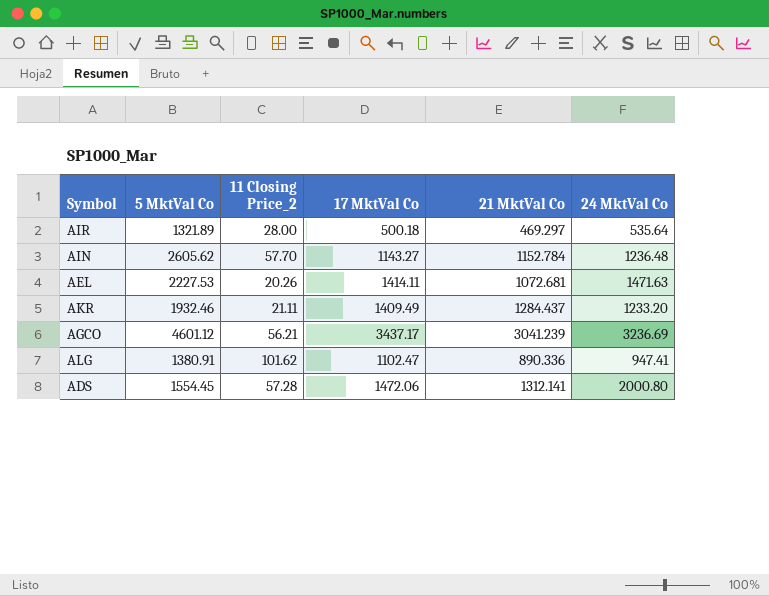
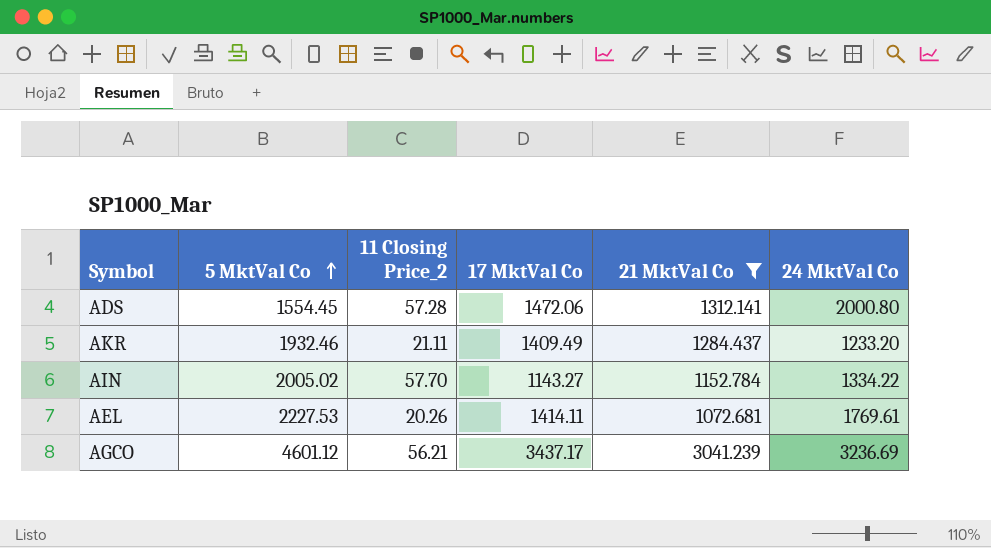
filter: none -> 21 MktVal Co >= 1072.681
row order: none -> 5 MktVal Co ascending
AIN | 5 MktVal Co: 2605.62 -> 2005.02
AIN | 24 MktVal Co: 1236.48 -> 1334.22
AEL | 24 MktVal Co: 1471.63 -> 1769.61

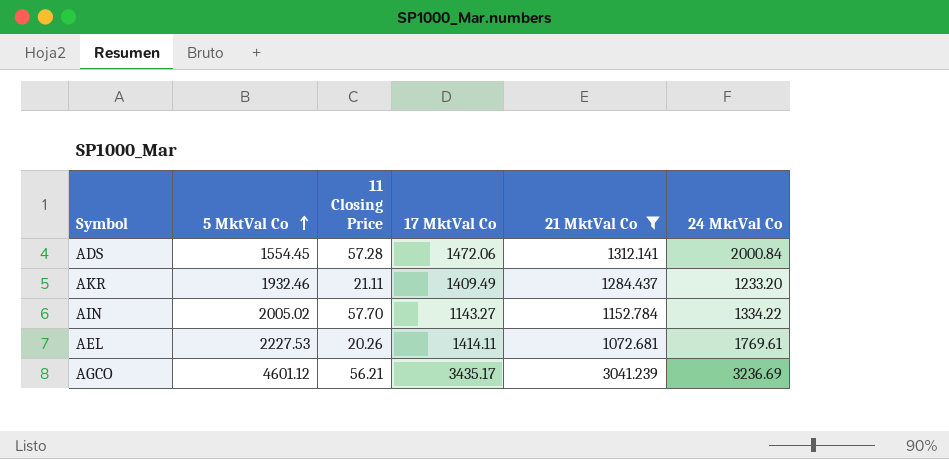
column name: 11 Closing Price_2 -> 11 Closing Price
ADS | 24 MktVal Co: 2000.80 -> 2000.84
AGCO | 17 MktVal Co: 3437.17 -> 3435.17

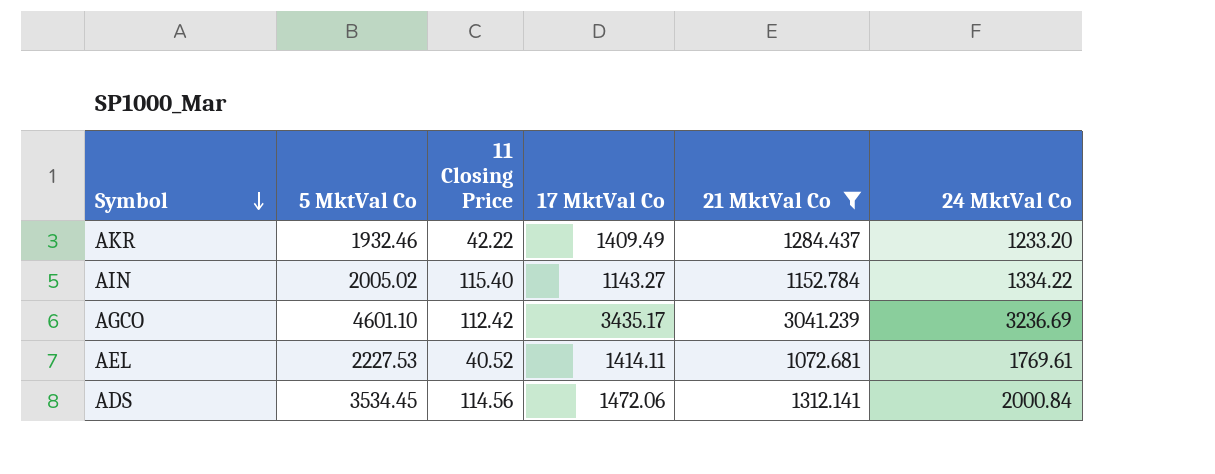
row order: 5 MktVal Co ascending -> Symbol descending
AKR | 11 Closing Price: 21.11 -> 42.22
AIN | 11 Closing Price: 57.70 -> 115.40
AGCO | 5 MktVal Co: 4601.12 -> 4601.10
AGCO | 11 Closing Price: 56.21 -> 112.42
AEL | 11 Closing Price: 20.26 -> 40.52
ADS | 5 MktVal Co: 1554.45 -> 3534.45
ADS | 11 Closing Price: 57.28 -> 114.56

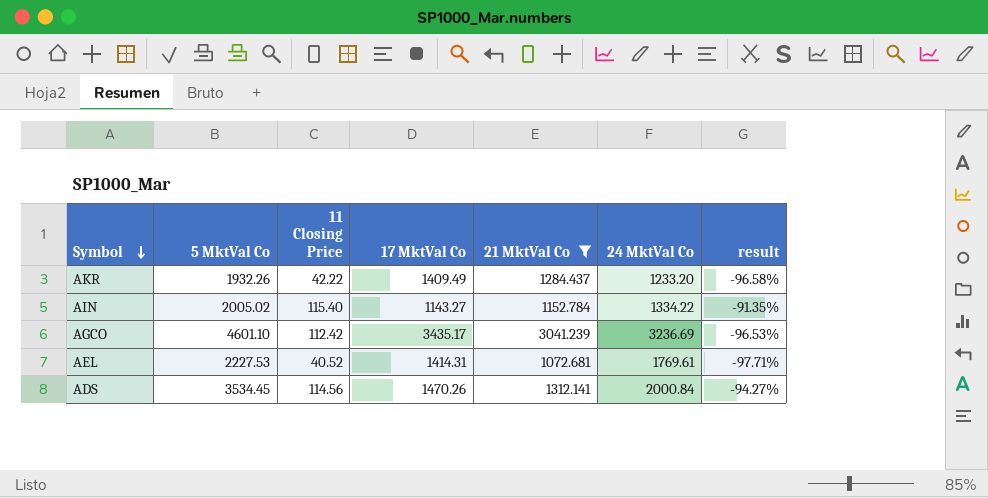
column result | formula: none -> ([11 Closing Price] - [24 MktVal Co]) / [24 MktVal Co]
AKR | 5 MktVal Co: 1932.46 -> 1932.26
AEL | 17 MktVal Co: 1414.11 -> 1414.31
ADS | 17 MktVal Co: 1472.06 -> 1470.26

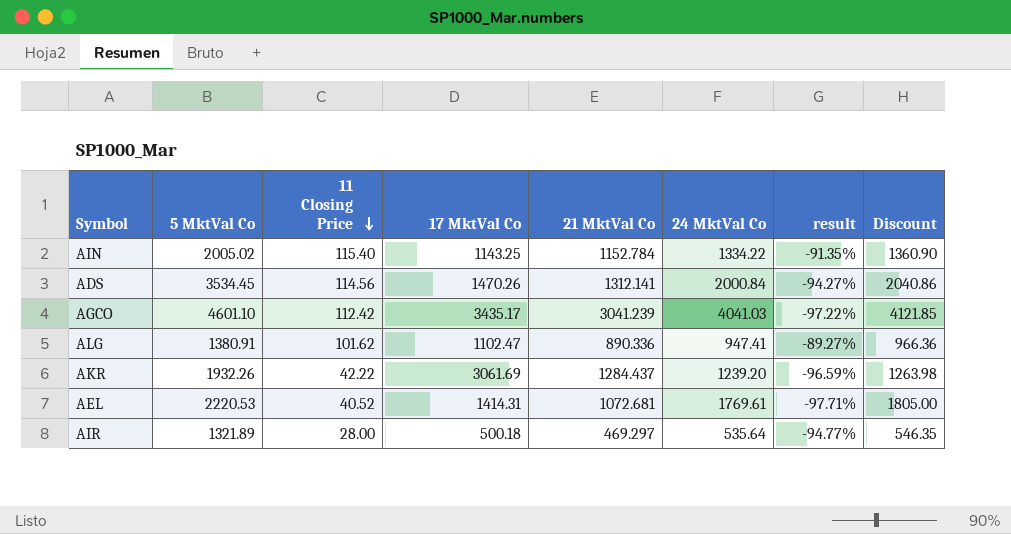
filter: 21 MktVal Co >= 1072.681 -> none
row order: Symbol descending -> 11 Closing Price descending
column Discount | formula: none -> [24 MktVal Co] * 1.02
AIN | 17 MktVal Co: 1143.27 -> 1143.25
AGCO | 24 MktVal Co: 3236.69 -> 4041.03
AGCO | result: -96.53% -> -97.22%
AKR | 17 MktVal Co: 1409.49 -> 3061.69
AKR | 24 MktVal Co: 1233.20 -> 1239.20
AKR | result: -96.58% -> -96.59%
AEL | 5 MktVal Co: 2227.53 -> 2220.53

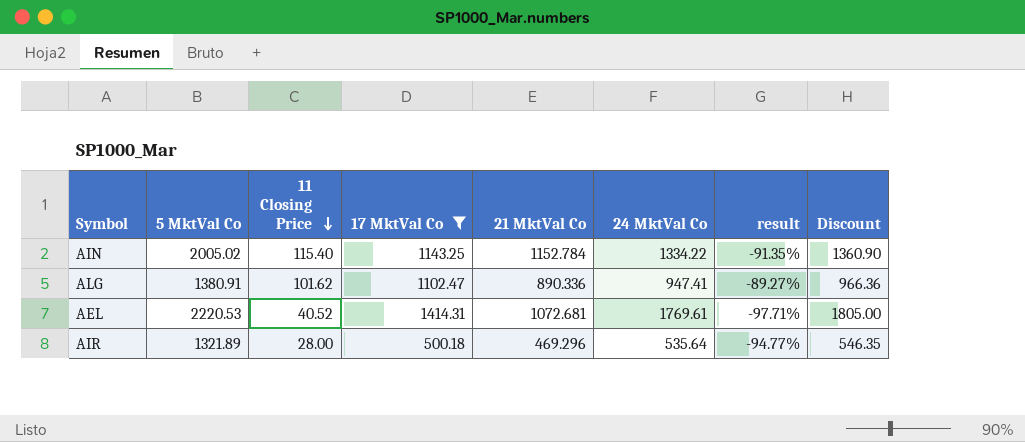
filter: none -> 17 MktVal Co <= 1414.31
AIR | 21 MktVal Co: 469.297 -> 469.296

